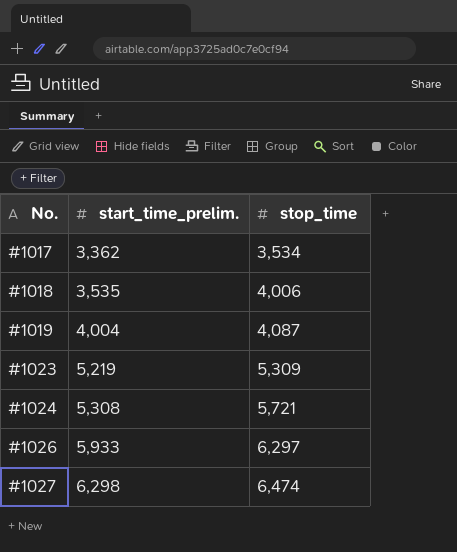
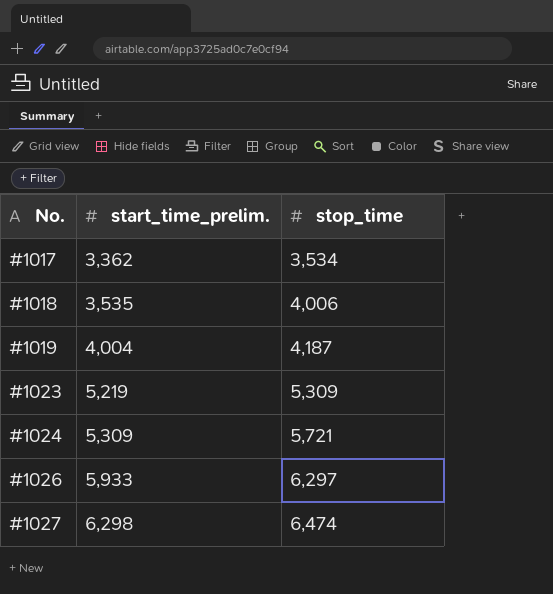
#1019 | stop_time: 4,087 -> 4,187
#1024 | start_time_prelim.: 5,308 -> 5,309

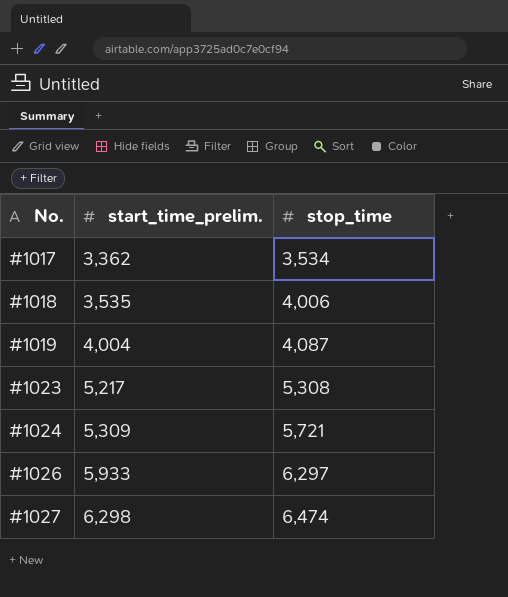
#1019 | stop_time: 4,187 -> 4,087
#1023 | start_time_prelim.: 5,219 -> 5,217
#1023 | stop_time: 5,309 -> 5,308

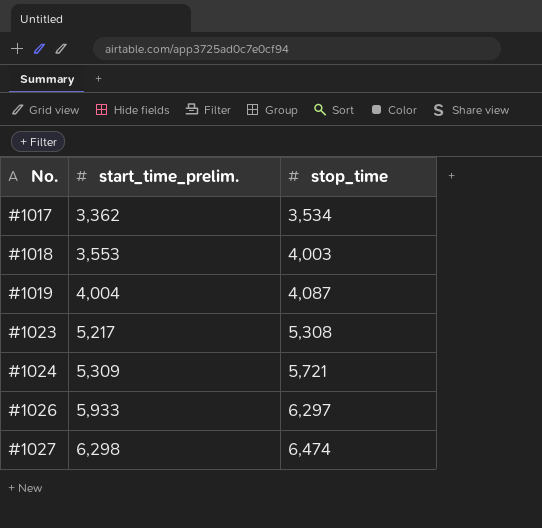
#1018 | start_time_prelim.: 3,535 -> 3,553
#1018 | stop_time: 4,006 -> 4,003

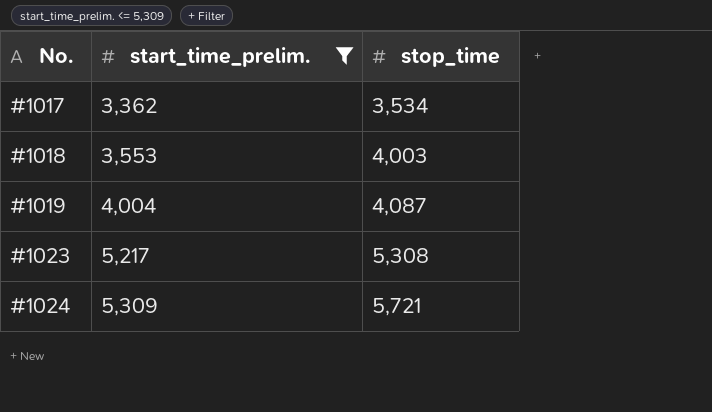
filter: none -> start_time_prelim. <= 5,309

